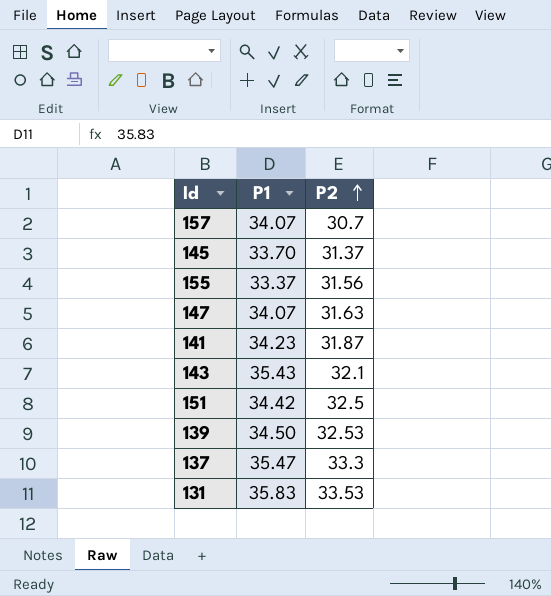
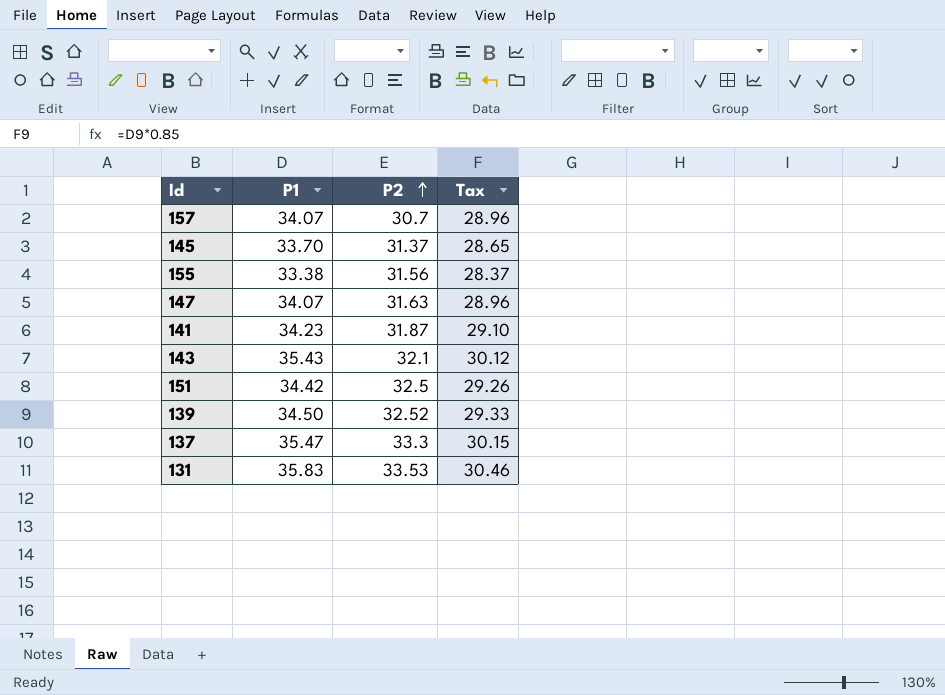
column Tax | formula: none -> [P1] * 0.85
155 | P1: 33.37 -> 33.38
139 | P2: 32.53 -> 32.52

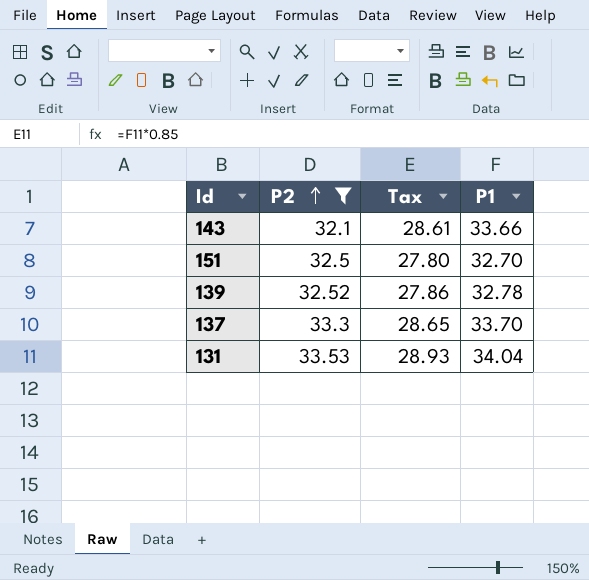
filter: none -> P2 >= 32.1
column P1 | position: 2 -> 4
143 | Tax: 30.12 -> 28.61
143 | P1: 35.43 -> 33.66
151 | Tax: 29.26 -> 27.80
151 | P1: 34.42 -> 32.70
139 | Tax: 29.33 -> 27.86
139 | P1: 34.50 -> 32.78
137 | Tax: 30.15 -> 28.65
137 | P1: 35.47 -> 33.70
131 | Tax: 30.46 -> 28.93
131 | P1: 35.83 -> 34.04

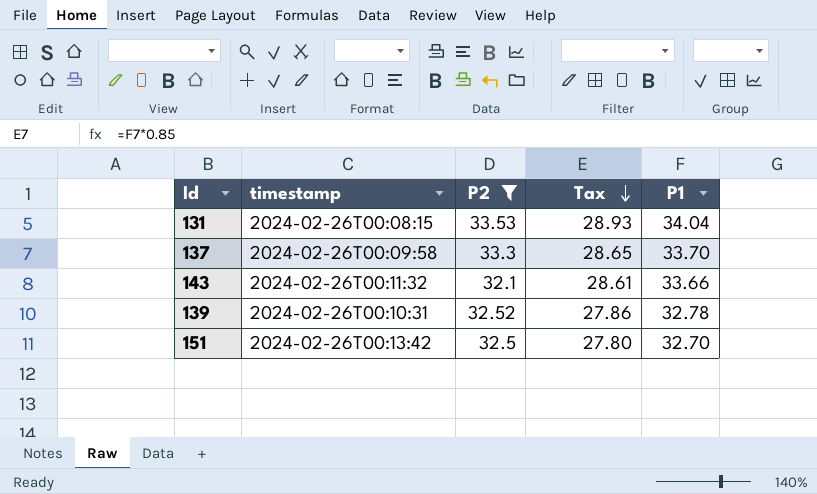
row order: P2 ascending -> Tax descending
column timestamp | position: none -> 2

